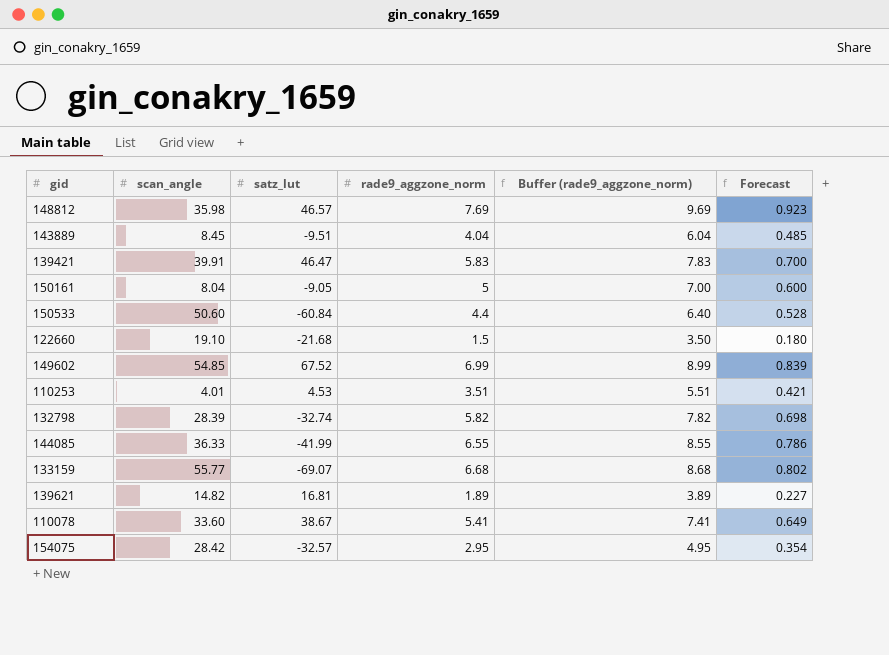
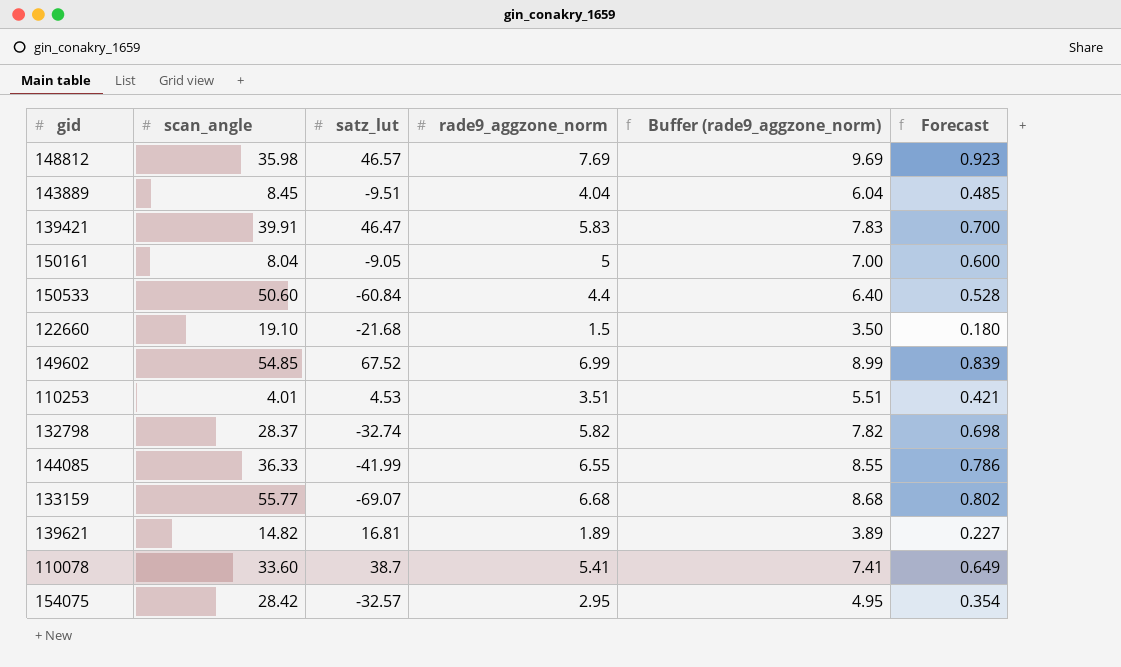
132798 | scan_angle: 28.39 -> 28.37
110078 | satz_lut: 38.67 -> 38.7

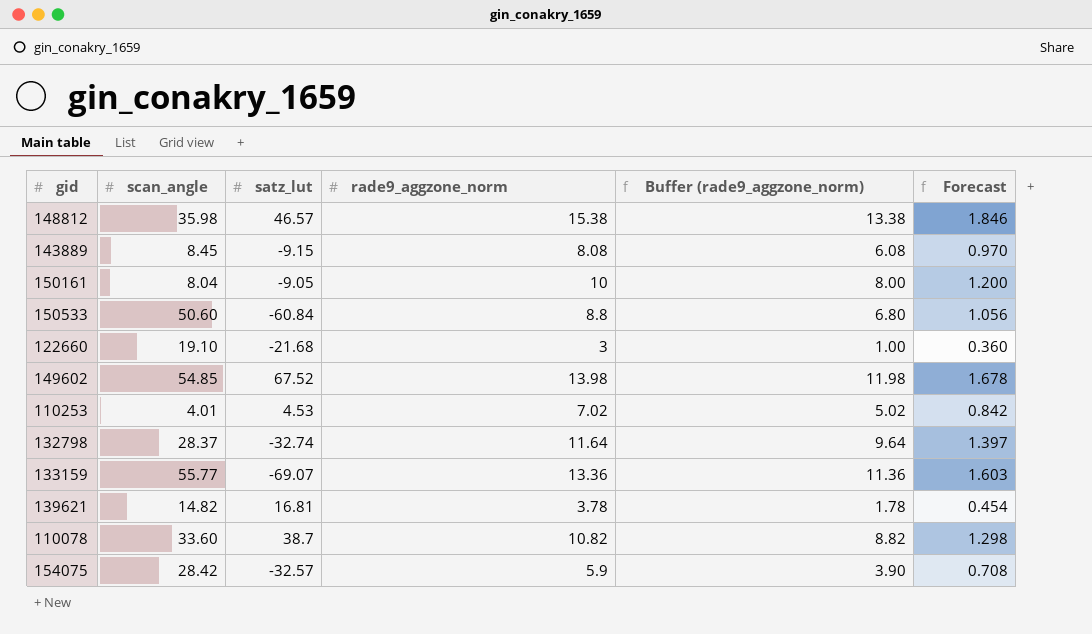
column Buffer (rade9_aggzone_norm) | formula: [rade9_aggzone_norm] + 2 -> [rade9_aggzone_norm] - 2
row 139421: 39.91 | 46.47 | 5.83 | 7.83 | 0.700 -> none
row 144085: 36.33 | -41.99 | 6.55 | 8.55 | 0.786 -> none
148812 | rade9_aggzone_norm: 7.69 -> 15.38
148812 | Forecast: 0.923 -> 1.846
143889 | satz_lut: -9.51 -> -9.15
143889 | rade9_aggzone_norm: 4.04 -> 8.08
143889 | Forecast: 0.485 -> 0.970
150161 | rade9_aggzone_norm: 5 -> 10
150161 | Forecast: 0.600 -> 1.200
150533 | rade9_aggzone_norm: 4.4 -> 8.8
150533 | Forecast: 0.528 -> 1.056
122660 | rade9_aggzone_norm: 1.5 -> 3
122660 | Forecast: 0.180 -> 0.360
149602 | rade9_aggzone_norm: 6.99 -> 13.98
149602 | Forecast: 0.839 -> 1.678
110253 | rade9_aggzone_norm: 3.51 -> 7.02
110253 | Forecast: 0.421 -> 0.842
132798 | rade9_aggzone_norm: 5.82 -> 11.64
132798 | Forecast: 0.698 -> 1.397
133159 | rade9_aggzone_norm: 6.68 -> 13.36
133159 | Forecast: 0.802 -> 1.603
139621 | rade9_aggzone_norm: 1.89 -> 3.78
139621 | Forecast: 0.227 -> 0.454
110078 | rade9_aggzone_norm: 5.41 -> 10.82
110078 | Forecast: 0.649 -> 1.298
154075 | rade9_aggzone_norm: 2.95 -> 5.9
154075 | Forecast: 0.354 -> 0.708

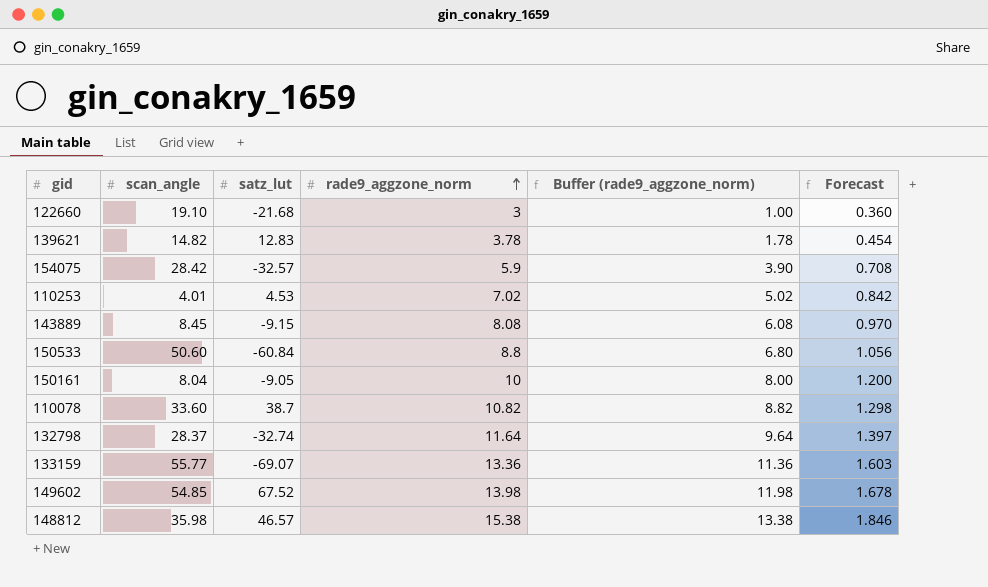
row order: none -> rade9_aggzone_norm ascending
139621 | satz_lut: 16.81 -> 12.83

